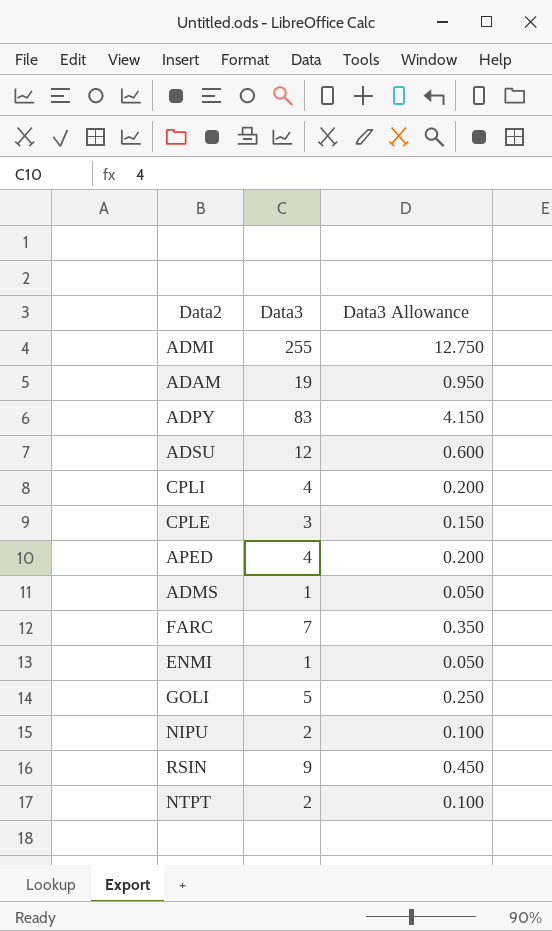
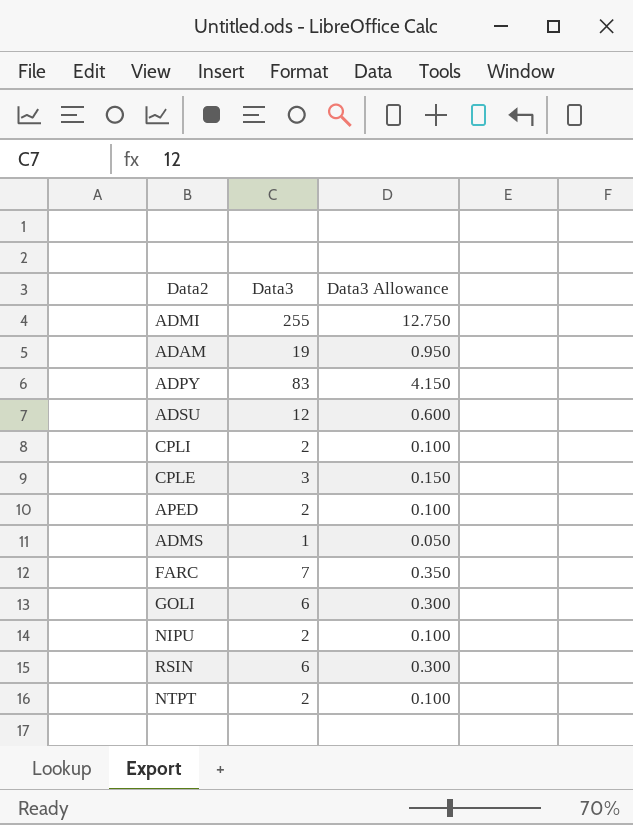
row ENMI: 1 | 0.050 -> none
CPLI | Data3: 4 -> 2
CPLI | Data3 Allowance: 0.200 -> 0.100
APED | Data3: 4 -> 2
APED | Data3 Allowance: 0.200 -> 0.100
GOLI | Data3: 5 -> 6
GOLI | Data3 Allowance: 0.250 -> 0.300
RSIN | Data3: 9 -> 6
RSIN | Data3 Allowance: 0.450 -> 0.300

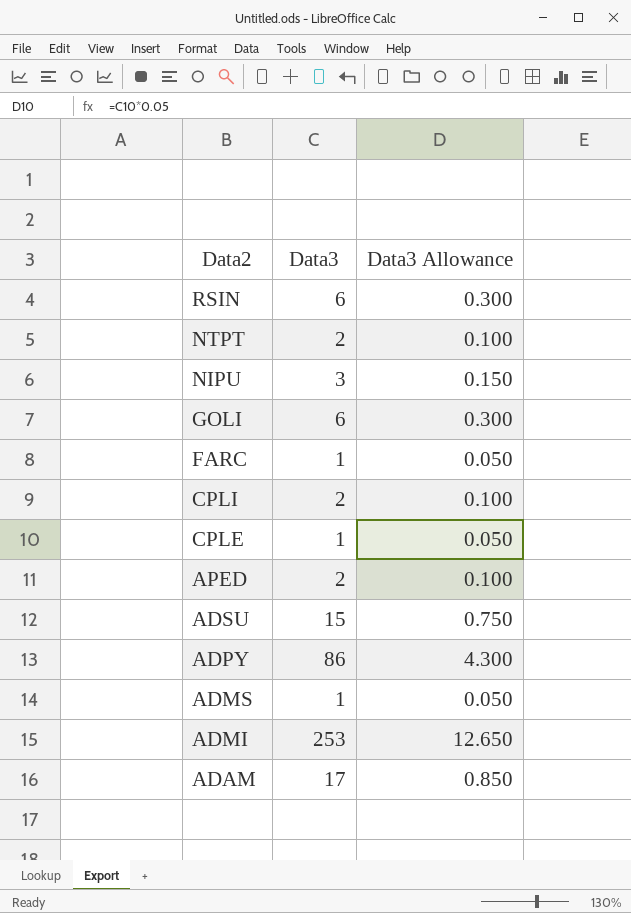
row order: none -> Data2 descending
NIPU | Data3: 2 -> 3
NIPU | Data3 Allowance: 0.100 -> 0.150
FARC | Data3: 7 -> 1
FARC | Data3 Allowance: 0.350 -> 0.050
CPLE | Data3: 3 -> 1
CPLE | Data3 Allowance: 0.150 -> 0.050
ADSU | Data3: 12 -> 15
ADSU | Data3 Allowance: 0.600 -> 0.750
ADPY | Data3: 83 -> 86
ADPY | Data3 Allowance: 4.150 -> 4.300
ADMI | Data3: 255 -> 253
ADMI | Data3 Allowance: 12.750 -> 12.650
ADAM | Data3: 19 -> 17
ADAM | Data3 Allowance: 0.950 -> 0.850

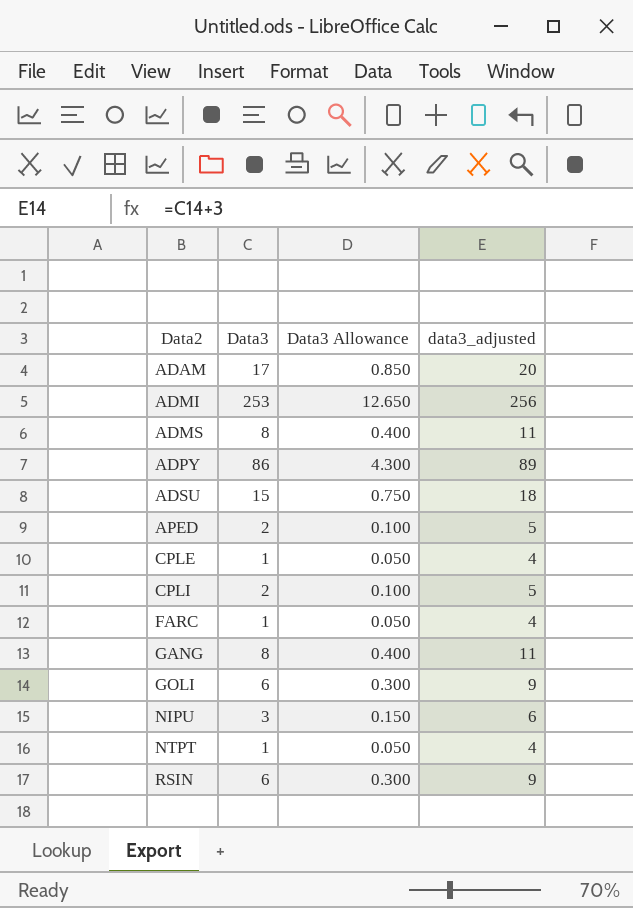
row order: Data2 descending -> Data2 ascending
column data3_adjusted | formula: none -> [Data3] + 3
ADMS | Data3: 1 -> 8
ADMS | Data3 Allowance: 0.050 -> 0.400
row GANG: none -> 8 | 0.400 | 11
NTPT | Data3: 2 -> 1
NTPT | Data3 Allowance: 0.100 -> 0.050

